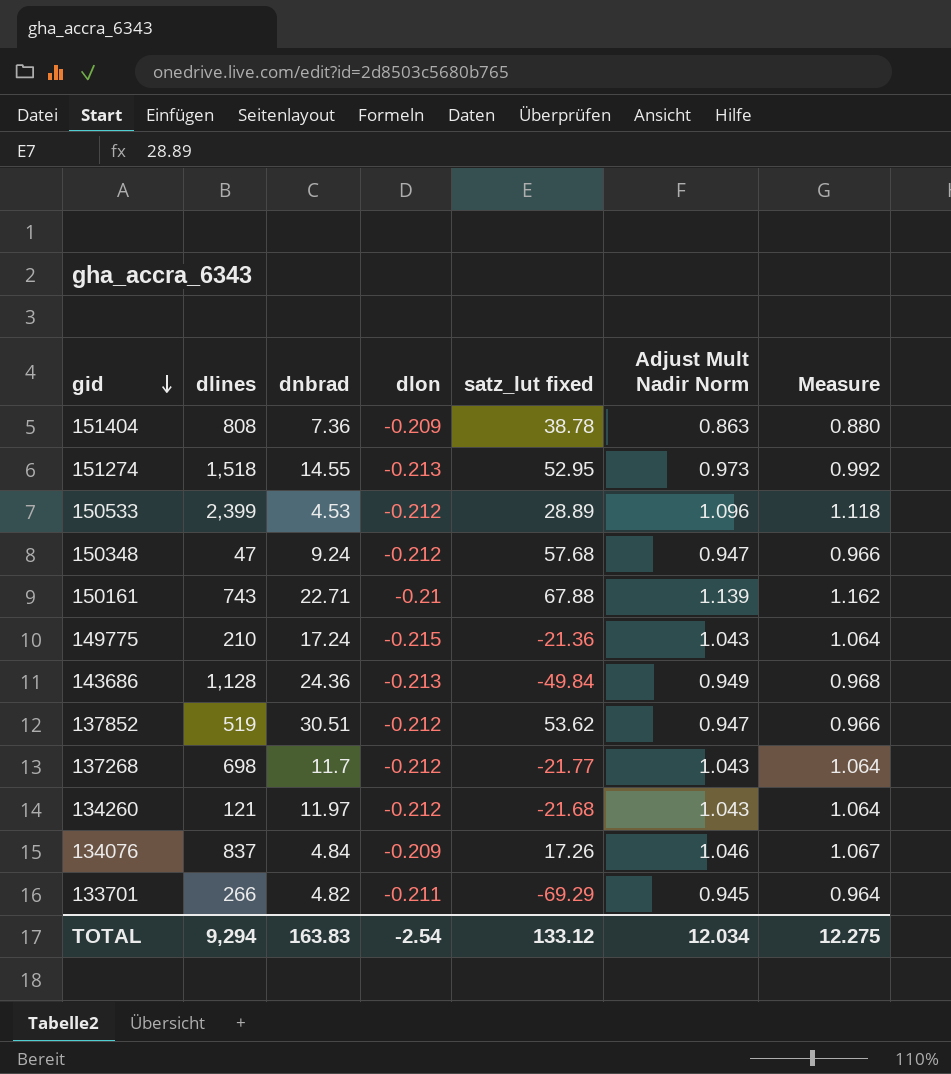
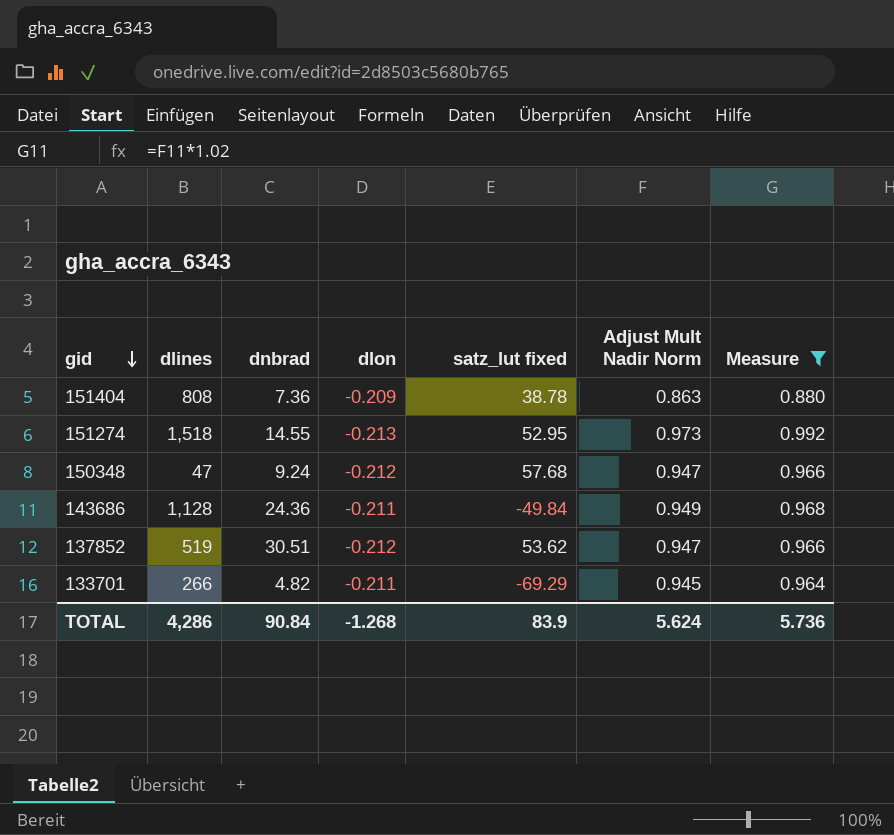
filter: none -> Measure <= 0.992
143686 | dlon: -0.213 -> -0.211
TOTAL | dlines: 9,294 -> 4,286
TOTAL | dnbrad: 163.83 -> 90.84
TOTAL | dlon: -2.54 -> -1.268
TOTAL | satz_lut fixed: 133.12 -> 83.9
TOTAL | Adjust Mult Nadir Norm: 12.034 -> 5.624
TOTAL | Measure: 12.275 -> 5.736

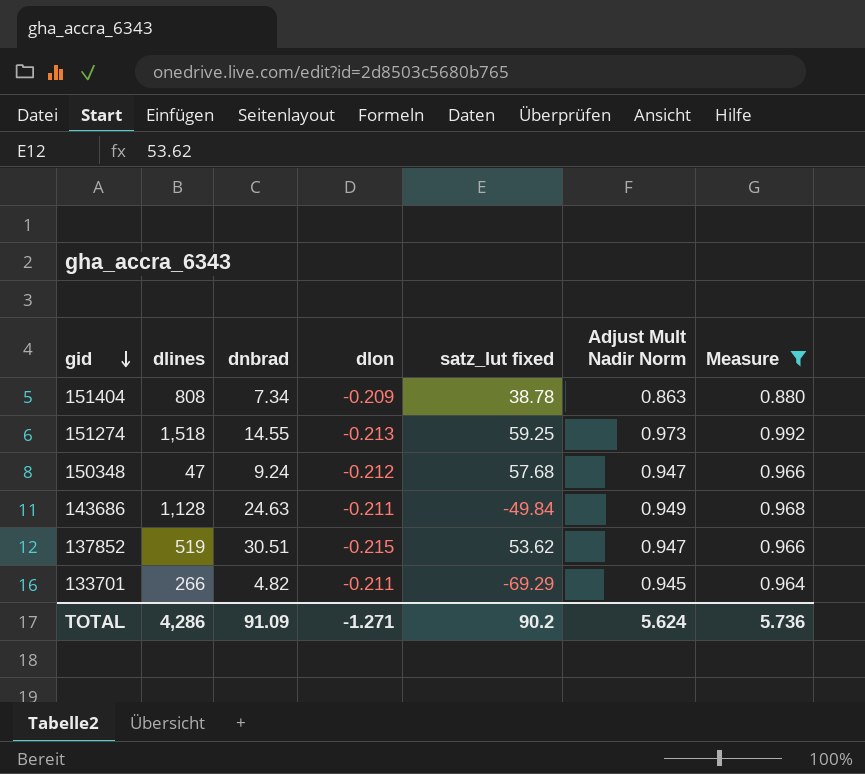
151404 | dnbrad: 7.36 -> 7.34
151274 | satz_lut fixed: 52.95 -> 59.25
143686 | dnbrad: 24.36 -> 24.63
137852 | dlon: -0.212 -> -0.215
TOTAL | dnbrad: 90.84 -> 91.09
TOTAL | dlon: -1.268 -> -1.271
TOTAL | satz_lut fixed: 83.9 -> 90.2

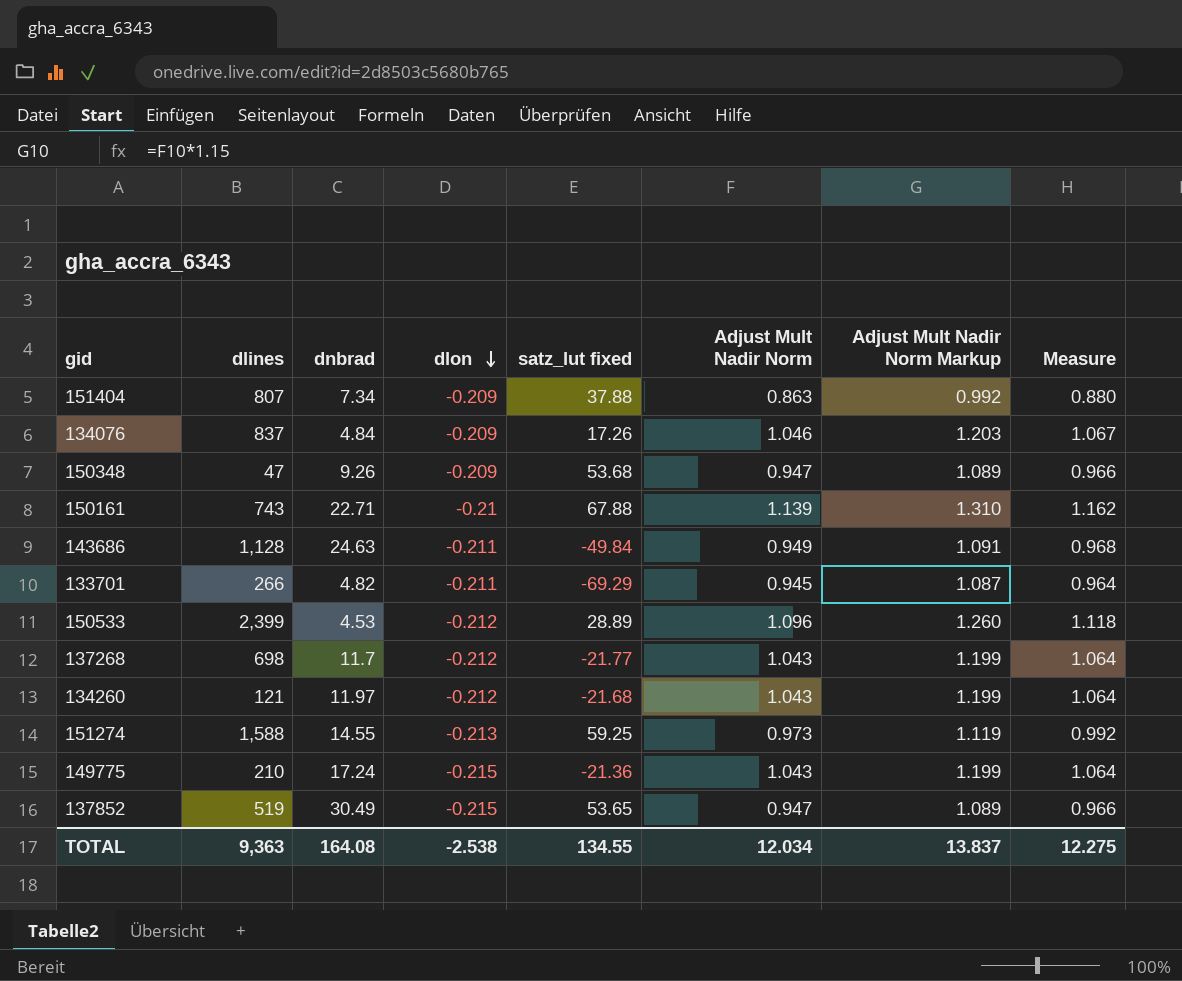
filter: Measure <= 0.992 -> none
row order: gid descending -> dlon descending
column Adjust Mult Nadir Norm Markup | formula: none -> [Adjust Mult Nadir Norm] * 1.15
151404 | dlines: 808 -> 807
151404 | satz_lut fixed: 38.78 -> 37.88
150348 | dnbrad: 9.24 -> 9.26
150348 | dlon: -0.212 -> -0.209
150348 | satz_lut fixed: 57.68 -> 53.68
151274 | dlines: 1,518 -> 1,588
137852 | dnbrad: 30.51 -> 30.49
137852 | satz_lut fixed: 53.62 -> 53.65
TOTAL | dlines: 4,286 -> 9,363
TOTAL | dnbrad: 91.09 -> 164.08
TOTAL | dlon: -1.271 -> -2.538
TOTAL | satz_lut fixed: 90.2 -> 134.55
TOTAL | Adjust Mult Nadir Norm: 5.624 -> 12.034
TOTAL | Measure: 5.736 -> 12.275

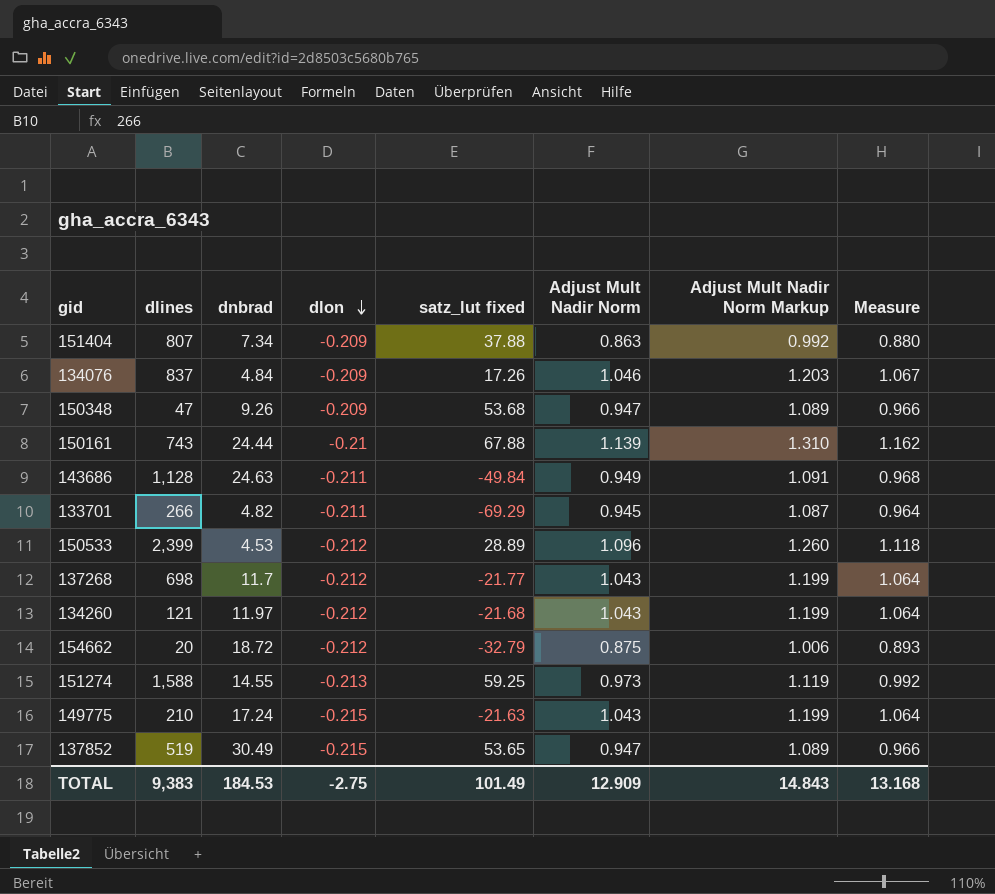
150161 | dnbrad: 22.71 -> 24.44
row 154662: none -> 20 | 18.72 | -0.212 | -32.79 | 0.875 | 1.006 | 0.893
149775 | satz_lut fixed: -21.36 -> -21.63
TOTAL | dlines: 9,363 -> 9,383
TOTAL | dnbrad: 164.08 -> 184.53
TOTAL | dlon: -2.538 -> -2.75
TOTAL | satz_lut fixed: 134.55 -> 101.49
TOTAL | Adjust Mult Nadir Norm: 12.034 -> 12.909
TOTAL | Adjust Mult Nadir Norm Markup: 13.837 -> 14.843
TOTAL | Measure: 12.275 -> 13.168

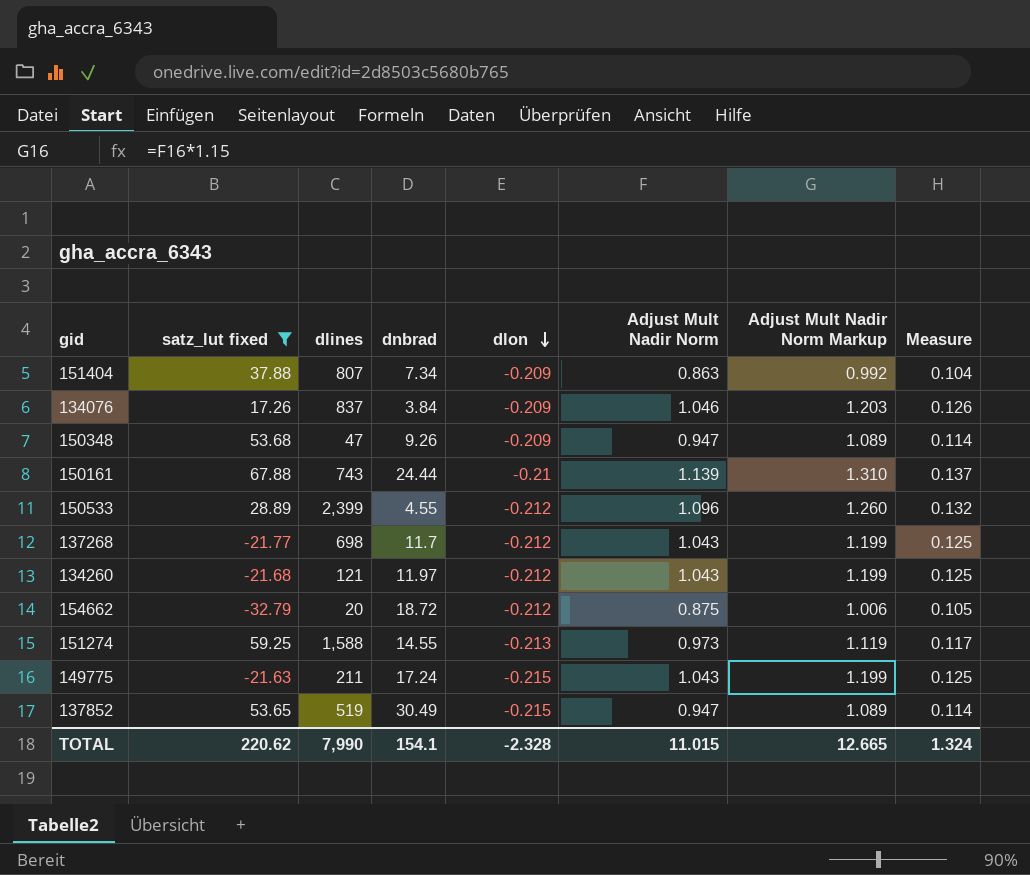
filter: none -> satz_lut fixed >= -32.79
column satz_lut fixed | position: 5 -> 2
column Measure | formula: [Adjust Mult Nadir Norm] * 1.02 -> [Adjust Mult Nadir Norm] * 0.12
134076 | dnbrad: 4.84 -> 3.84
150533 | dnbrad: 4.53 -> 4.55
149775 | dlines: 210 -> 211
TOTAL | satz_lut fixed: 101.49 -> 220.62
TOTAL | dlines: 9,383 -> 7,990
TOTAL | dnbrad: 184.53 -> 154.1
TOTAL | dlon: -2.75 -> -2.328
TOTAL | Adjust Mult Nadir Norm: 12.909 -> 11.015
TOTAL | Adjust Mult Nadir Norm Markup: 14.843 -> 12.665
TOTAL | Measure: 13.168 -> 1.324

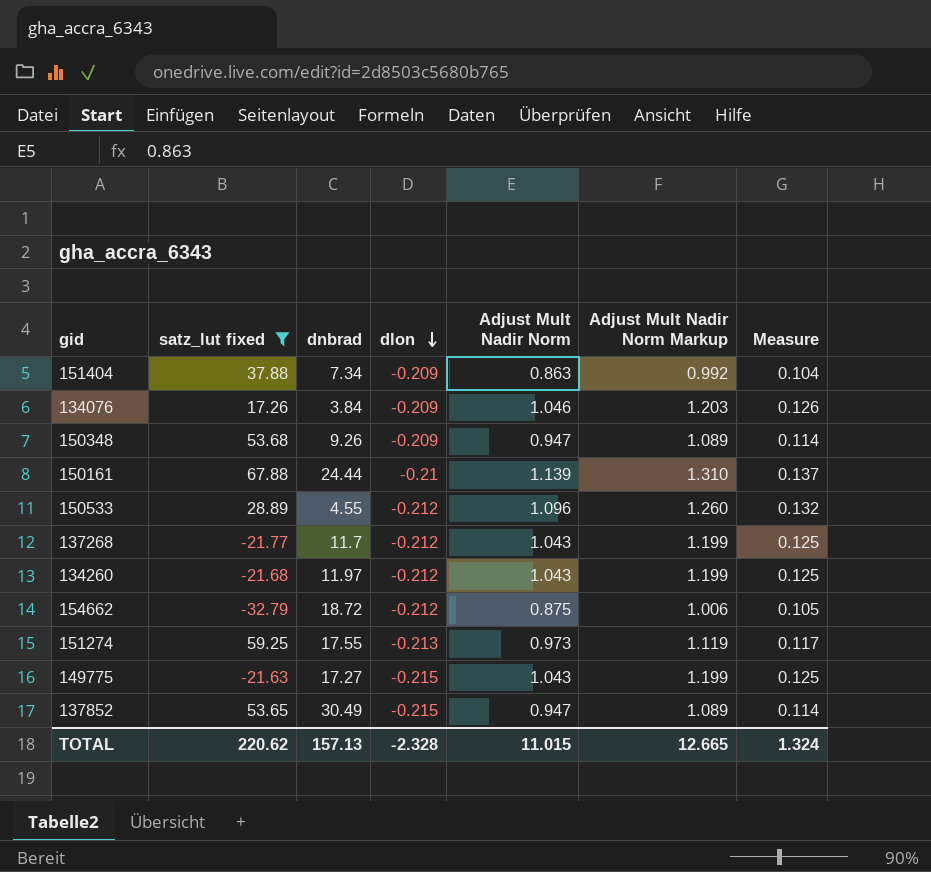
column dlines | position: 3 -> none
151274 | dnbrad: 14.55 -> 17.55
149775 | dnbrad: 17.24 -> 17.27
TOTAL | dnbrad: 154.1 -> 157.13

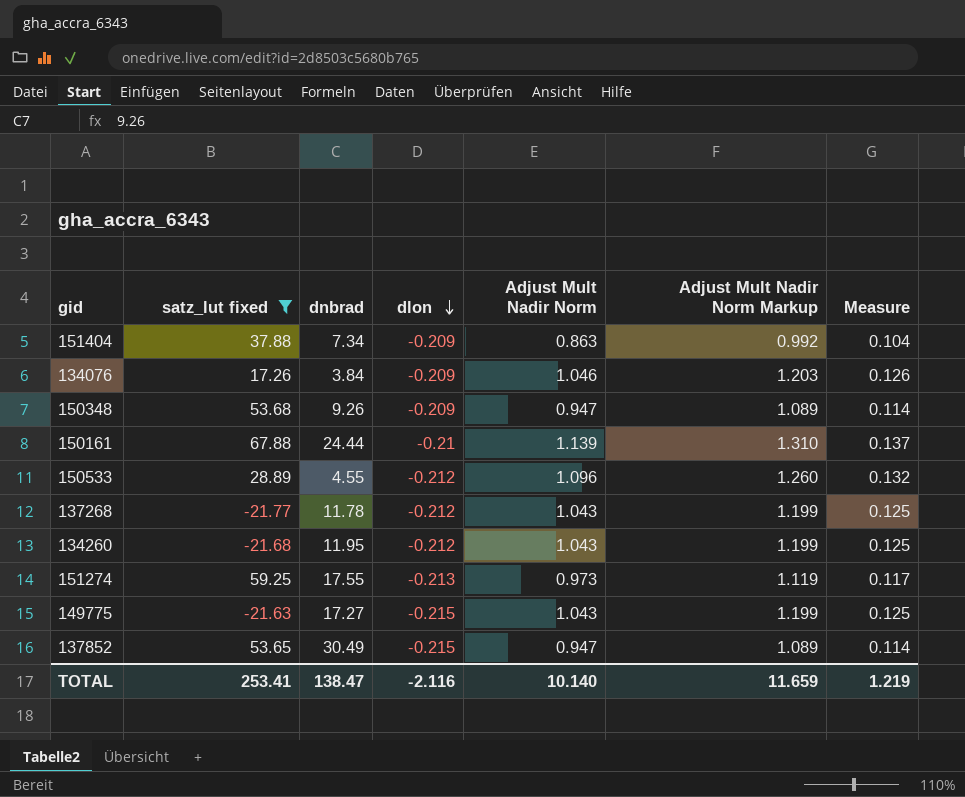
row 154662: -32.79 | 18.72 | -0.212 | 0.875 | 1.006 | 0.105 -> none
137268 | dnbrad: 11.7 -> 11.78
134260 | dnbrad: 11.97 -> 11.95
TOTAL | satz_lut fixed: 220.62 -> 253.41
TOTAL | dnbrad: 157.13 -> 138.47
TOTAL | dlon: -2.328 -> -2.116
TOTAL | Adjust Mult Nadir Norm: 11.015 -> 10.140
TOTAL | Adjust Mult Nadir Norm Markup: 12.665 -> 11.659
TOTAL | Measure: 1.324 -> 1.219

